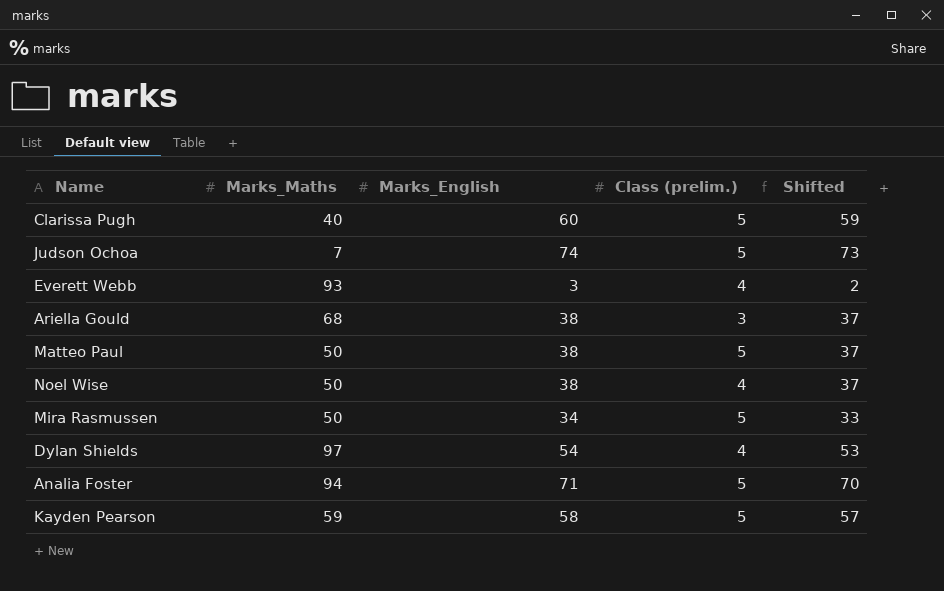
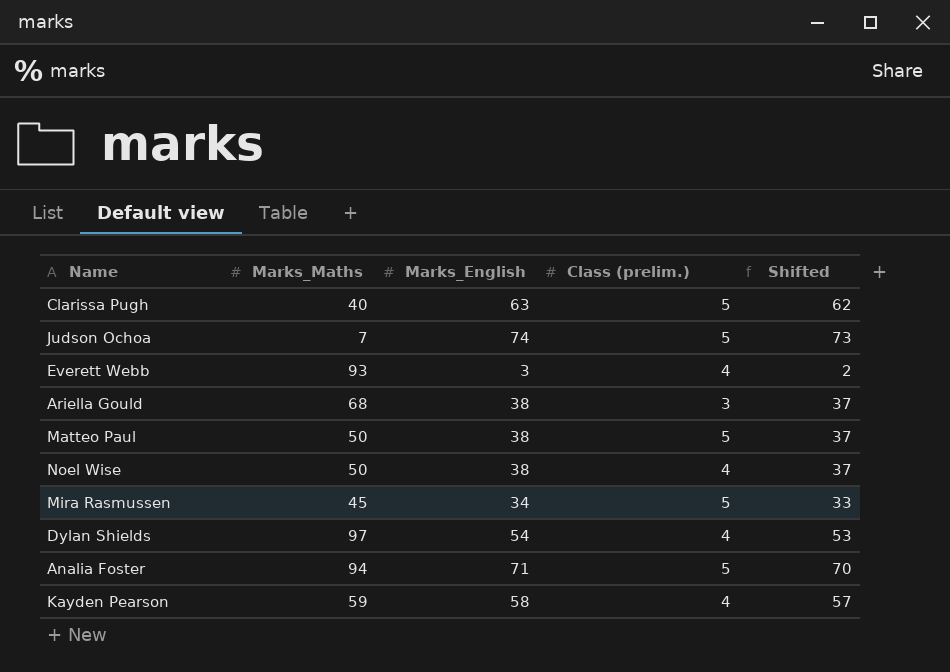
Clarissa Pugh | Marks_English: 60 -> 63
Clarissa Pugh | Shifted: 59 -> 62
Mira Rasmussen | Marks_Maths: 50 -> 45
Kayden Pearson | Class (prelim.): 5 -> 4

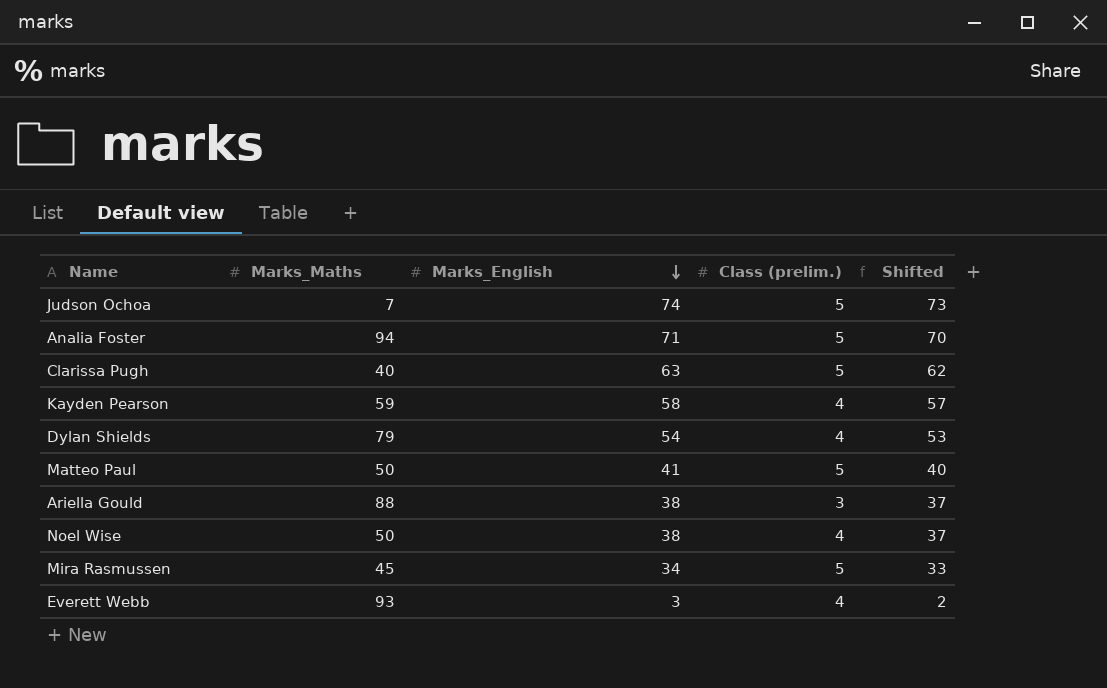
row order: none -> Marks_English descending
Dylan Shields | Marks_Maths: 97 -> 79
Matteo Paul | Marks_English: 38 -> 41
Matteo Paul | Shifted: 37 -> 40
Ariella Gould | Marks_Maths: 68 -> 88

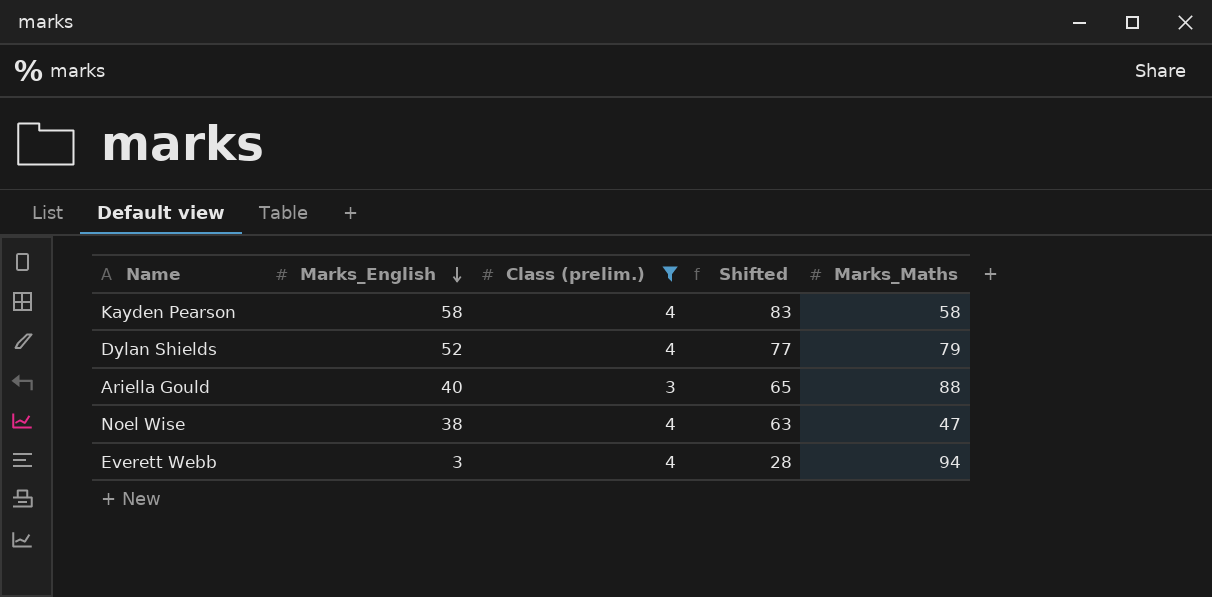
filter: none -> Class (prelim.) != 5
column Shifted | formula: [Marks_English] - 1 -> [Marks_English] + 25
column Marks_Maths | position: 2 -> 5
Kayden Pearson | Marks_Maths: 59 -> 58
Dylan Shields | Marks_English: 54 -> 52
Ariella Gould | Marks_English: 38 -> 40
Noel Wise | Marks_Maths: 50 -> 47
Everett Webb | Marks_Maths: 93 -> 94

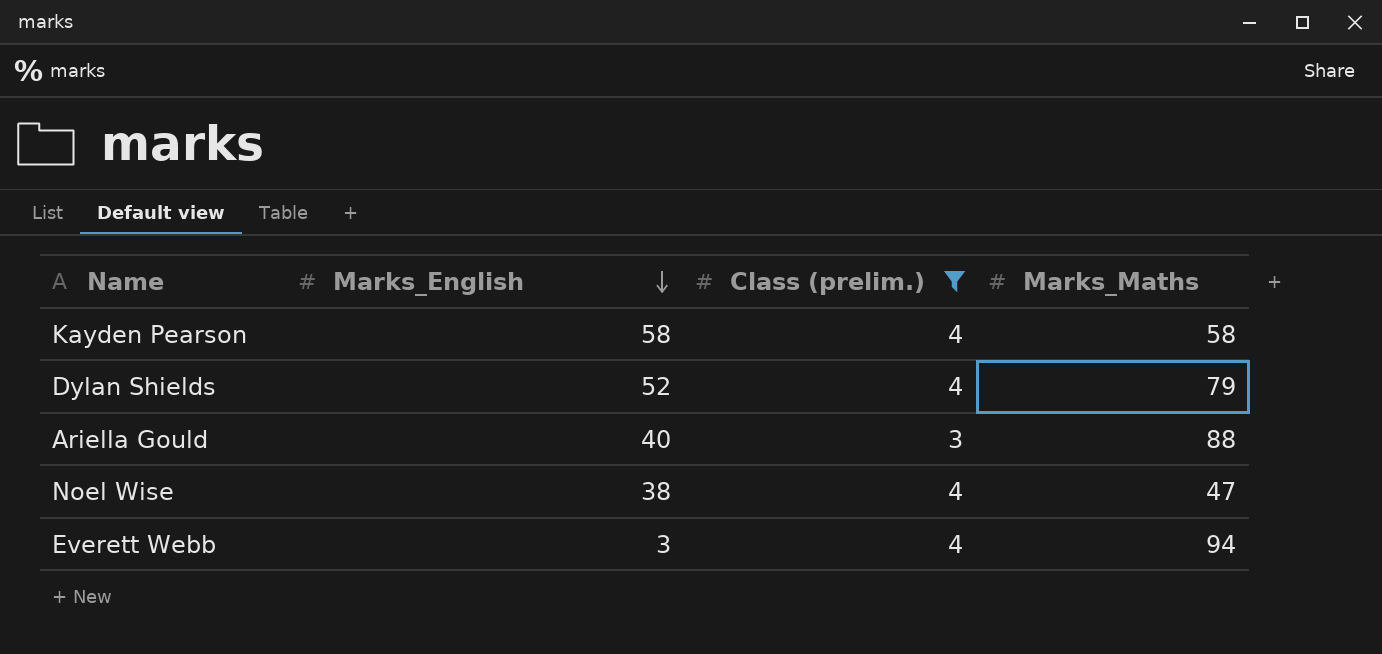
column Shifted | formula: [Marks_English] + 25 -> none

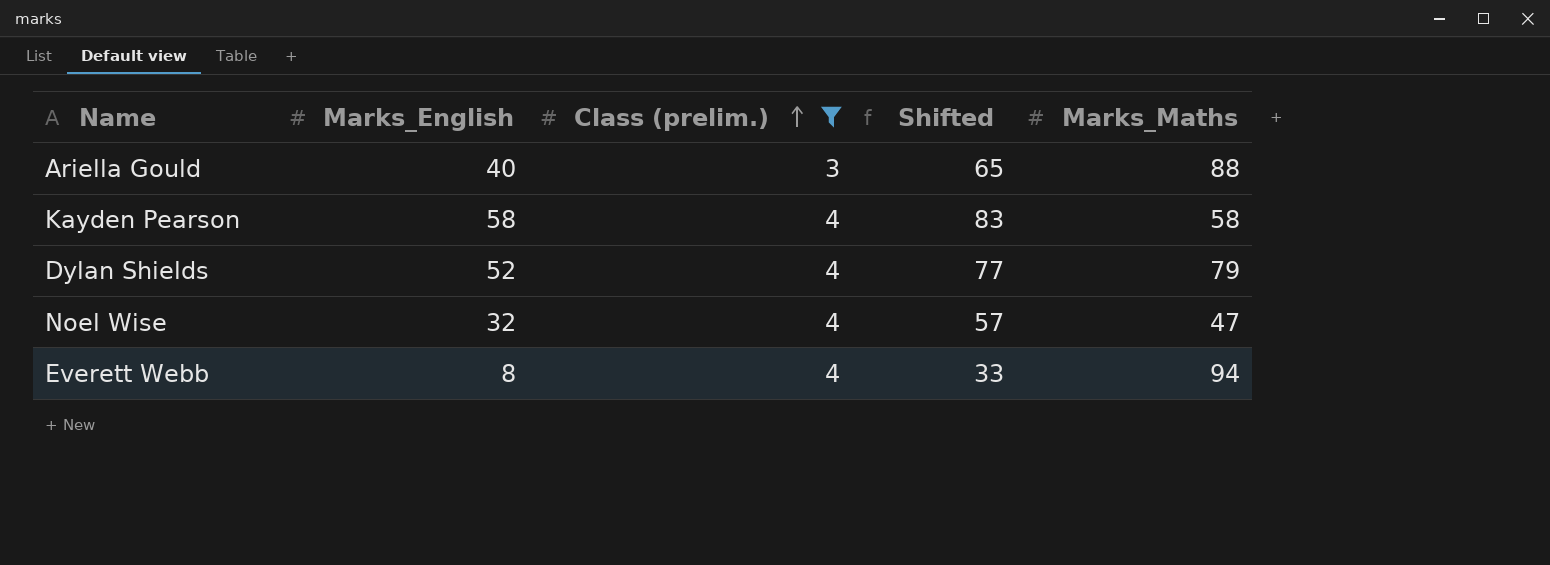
row order: Marks_English descending -> Class (prelim.) ascending
column Shifted | formula: none -> [Marks_English] + 25
Noel Wise | Marks_English: 38 -> 32
Everett Webb | Marks_English: 3 -> 8

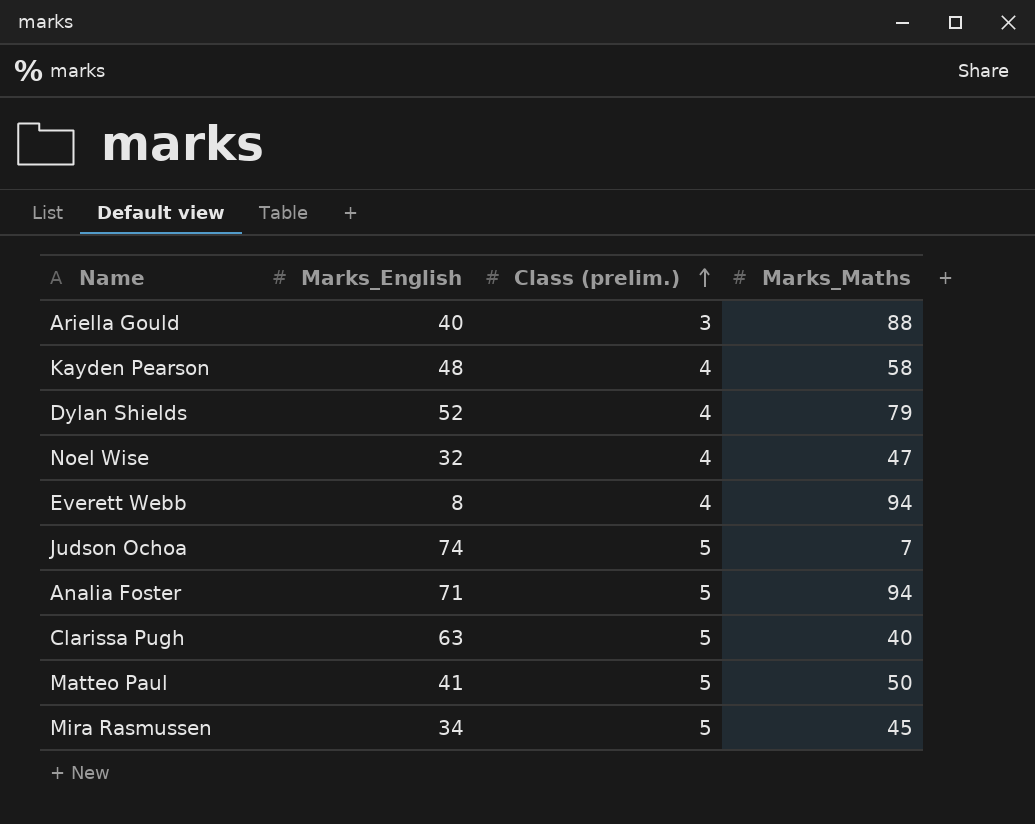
filter: Class (prelim.) != 5 -> none
column Shifted | formula: [Marks_English] + 25 -> none
Kayden Pearson | Marks_English: 58 -> 48

